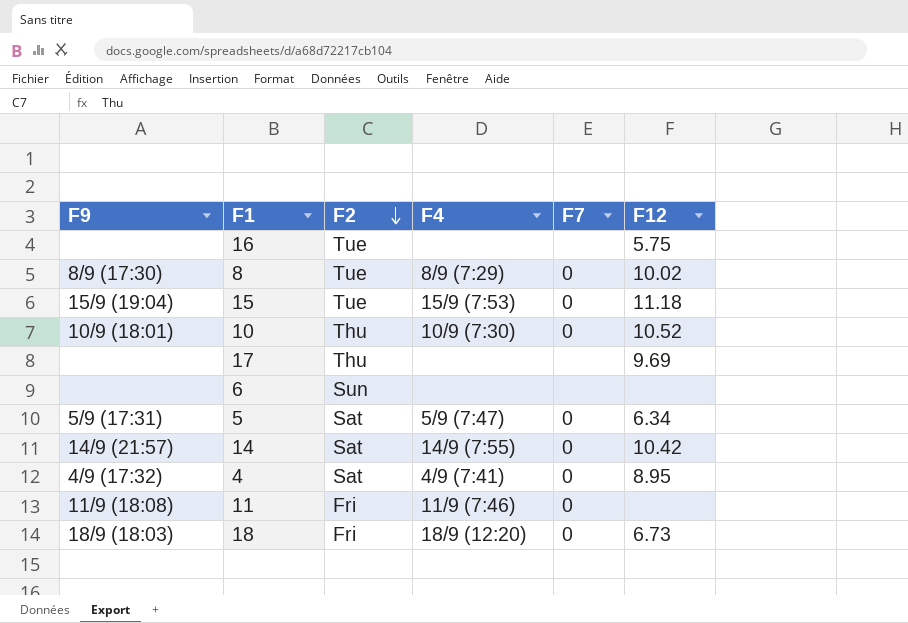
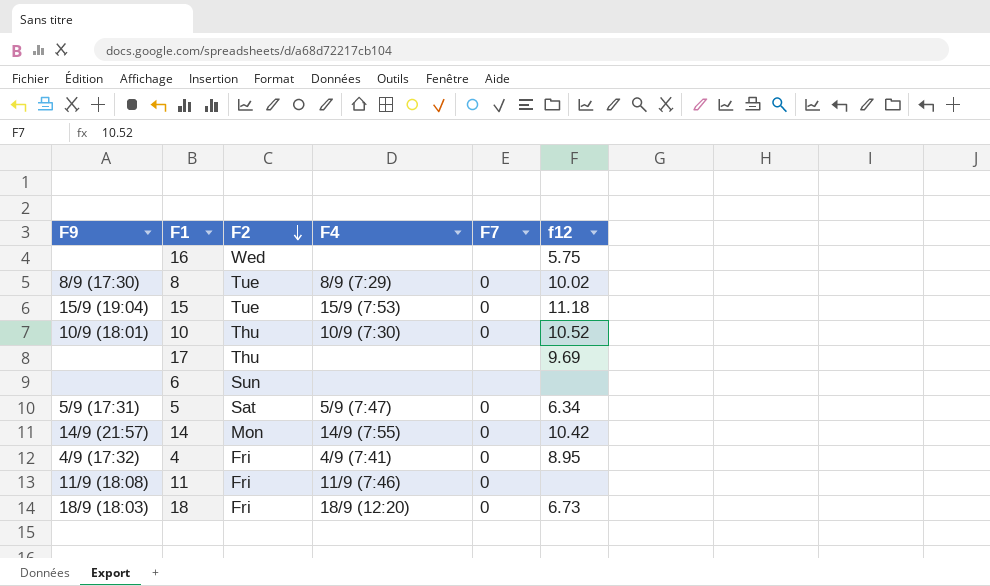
column name: F12 -> f12
16 | F2: Tue -> Wed
14 | F2: Sat -> Mon
4 | F2: Sat -> Fri

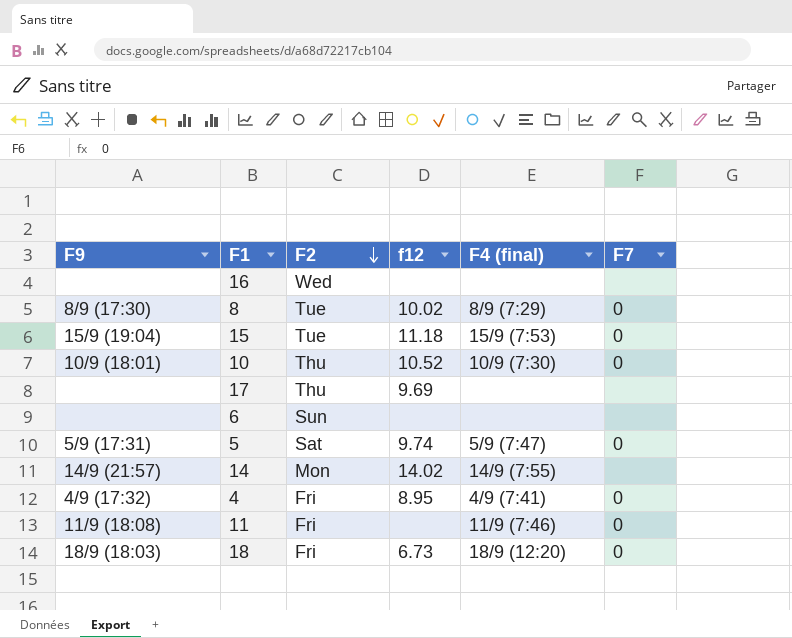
column f12 | position: 6 -> 4
column name: F4 -> F4 (final)
16 | f12: 5.75 -> none
5 | f12: 6.34 -> 9.74
14 | f12: 10.42 -> 14.02
14 | F7: 0 -> none

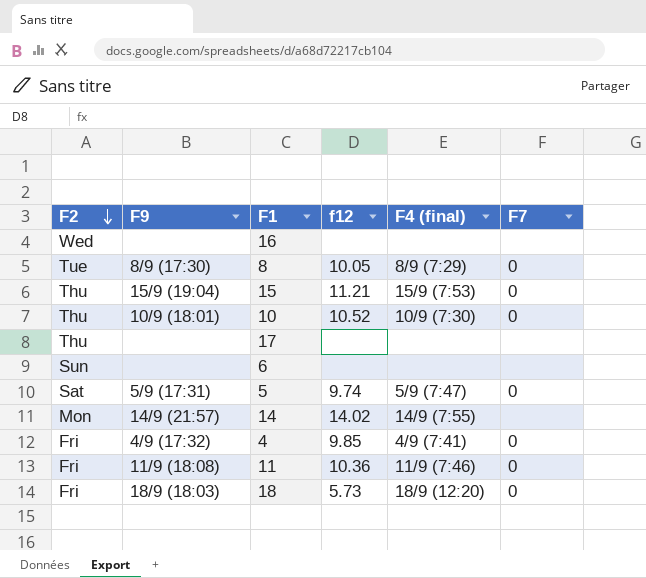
column F2 | position: 3 -> 1
8 | f12: 10.02 -> 10.05
15 | F2: Tue -> Thu
15 | f12: 11.18 -> 11.21
17 | f12: 9.69 -> none
4 | f12: 8.95 -> 9.85
11 | f12: none -> 10.36
18 | f12: 6.73 -> 5.73

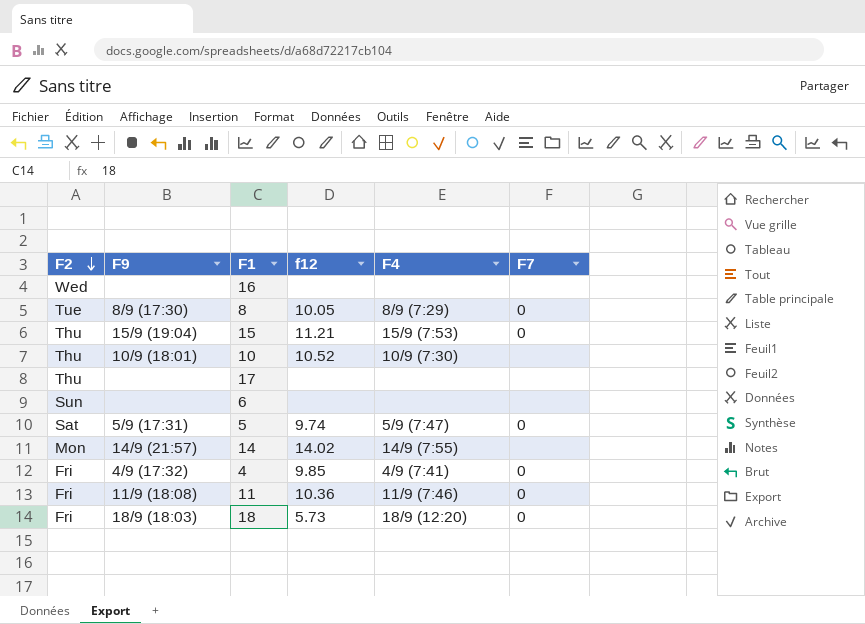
column name: F4 (final) -> F4
10 | F7: 0 -> none

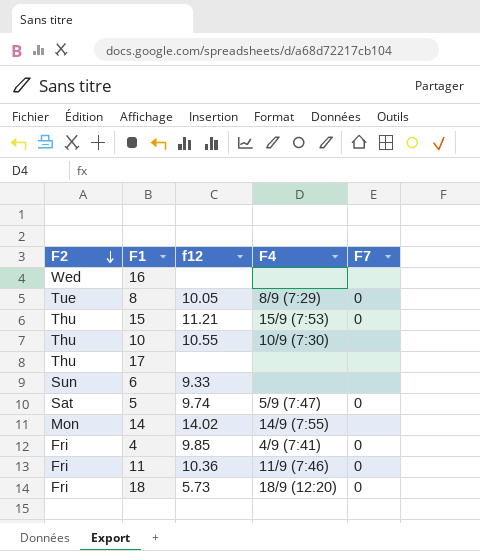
column F9 | position: 2 -> none
10 | f12: 10.52 -> 10.55
6 | f12: none -> 9.33

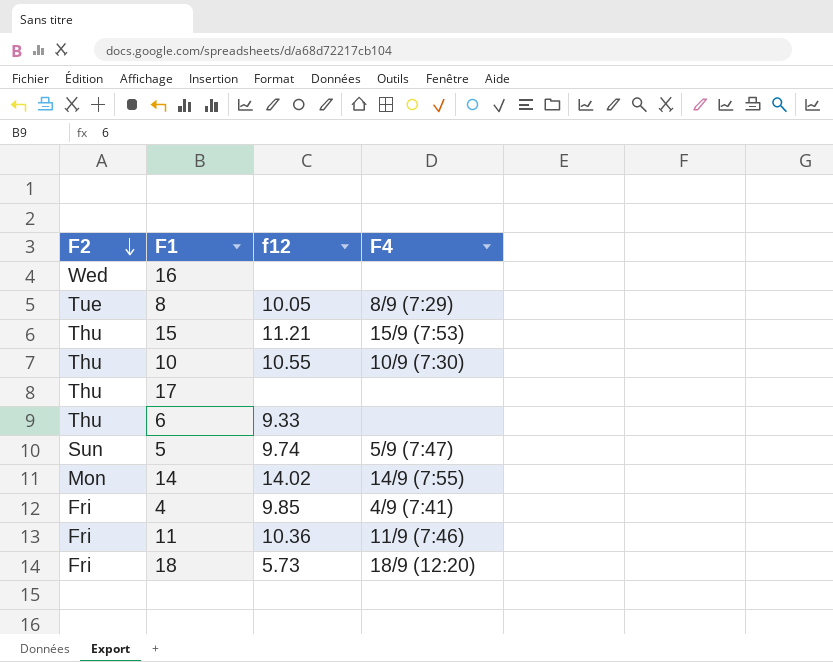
column F7 | position: 5 -> none
6 | F2: Sun -> Thu
5 | F2: Sat -> Sun

